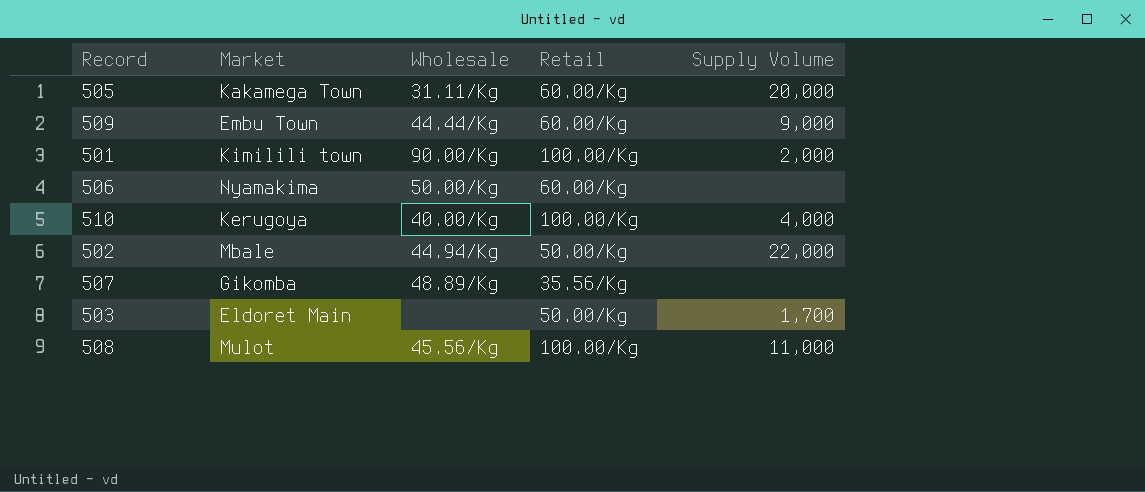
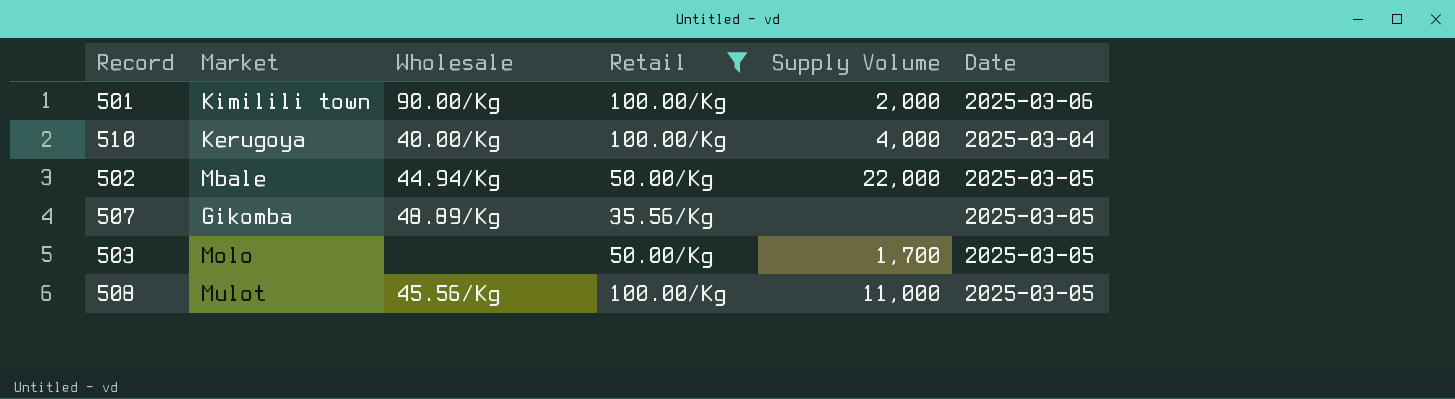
filter: none -> Retail != 60.00/Kg
column Date | position: none -> 6
503 | Market: Eldoret Main -> Molo

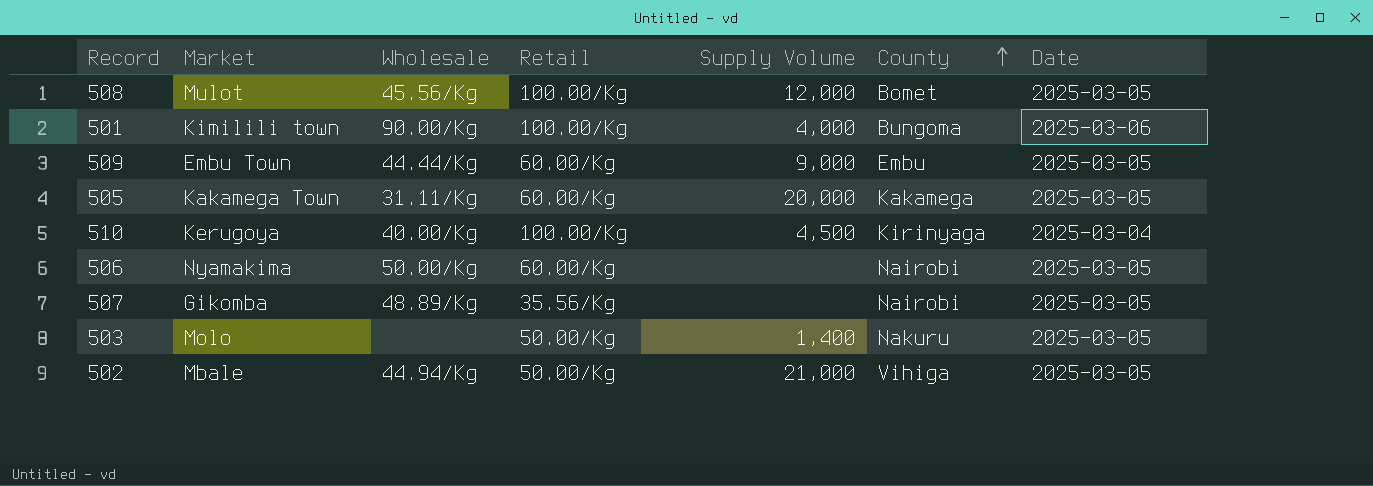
filter: Retail != 60.00/Kg -> none
row order: none -> County ascending
column County | position: none -> 6
508 | Supply Volume: 11,000 -> 12,000
501 | Supply Volume: 2,000 -> 4,000
510 | Supply Volume: 4,000 -> 4,500
503 | Supply Volume: 1,700 -> 1,400
502 | Supply Volume: 22,000 -> 21,000

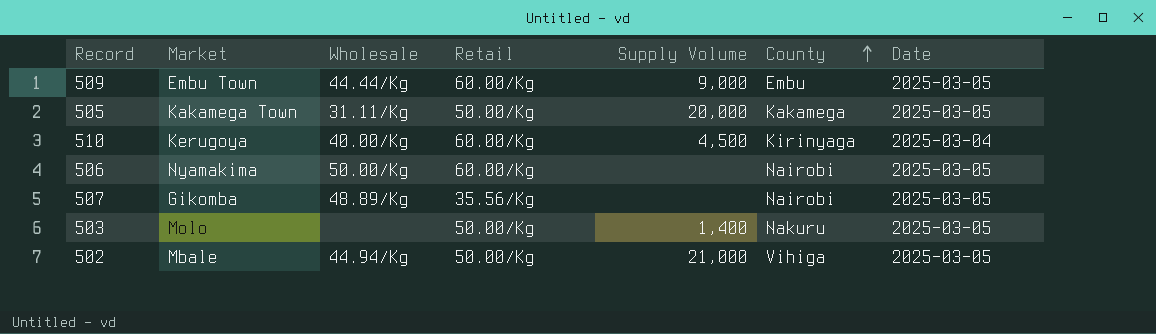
row 508: Mulot | 45.56/Kg | 100.00/Kg | 12,000 | Bomet | 2025-03-05 -> none
row 501: Kimilili town | 90.00/Kg | 100.00/Kg | 4,000 | Bungoma | 2025-03-06 -> none
505 | Retail: 60.00/Kg -> 50.00/Kg
510 | Retail: 100.00/Kg -> 60.00/Kg

